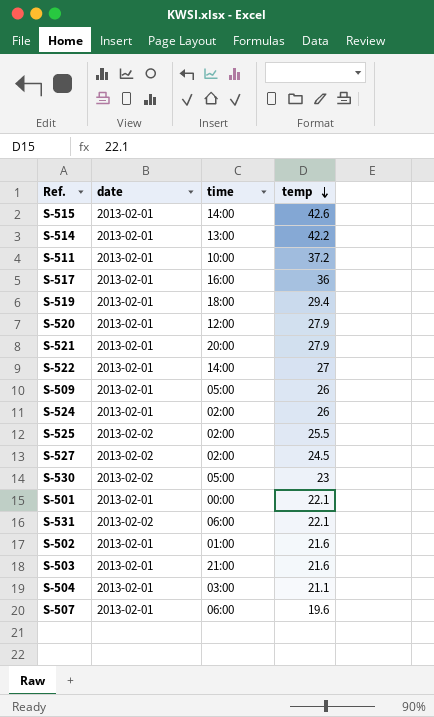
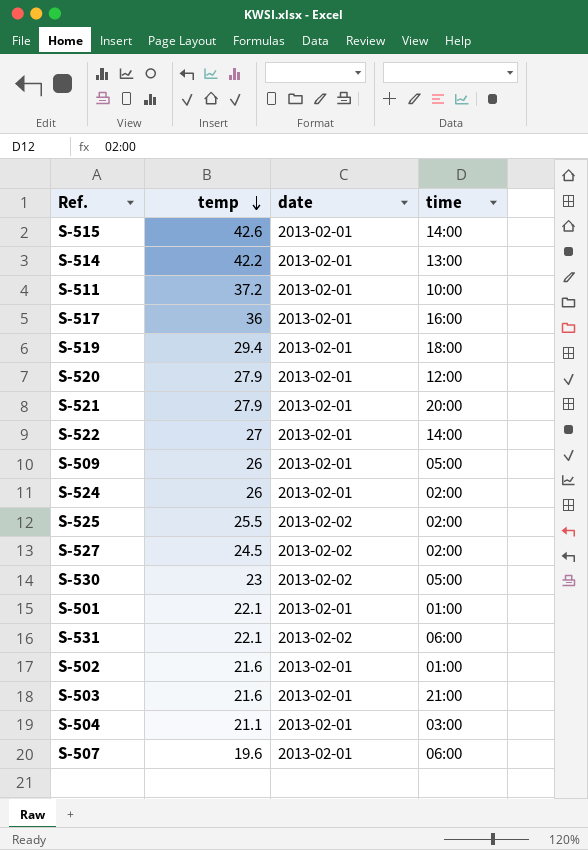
column temp | position: 4 -> 2
S-501 | time: 00:00 -> 01:00

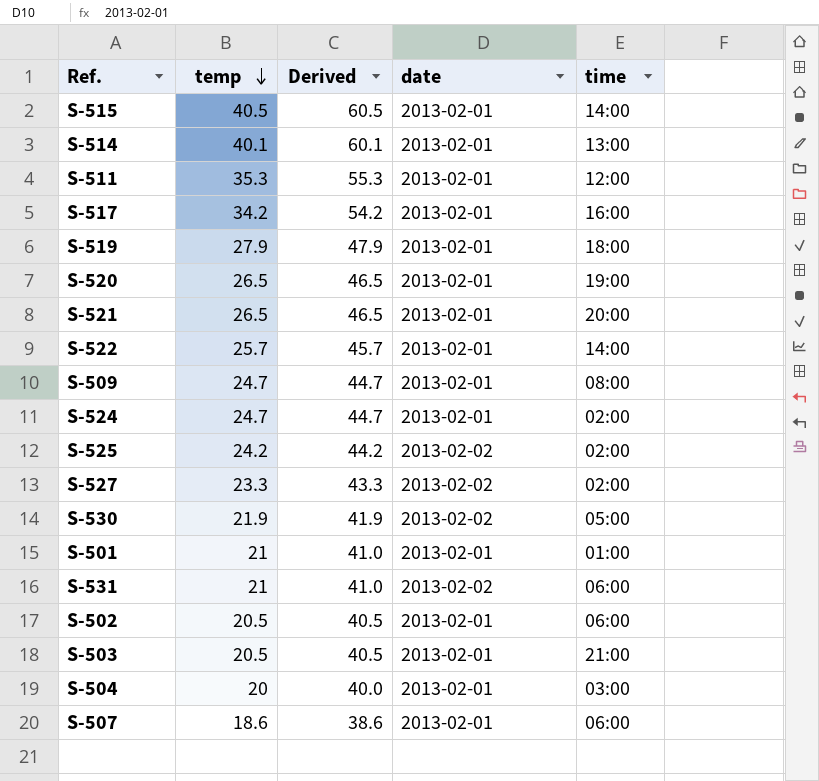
column Derived | formula: none -> [temp] + 20
S-515 | temp: 42.6 -> 40.5
S-514 | temp: 42.2 -> 40.1
S-511 | temp: 37.2 -> 35.3
S-511 | time: 10:00 -> 12:00
S-517 | temp: 36 -> 34.2
S-519 | temp: 29.4 -> 27.9
S-520 | temp: 27.9 -> 26.5
S-520 | time: 12:00 -> 19:00
S-521 | temp: 27.9 -> 26.5
S-522 | temp: 27 -> 25.7
S-509 | temp: 26 -> 24.7
S-509 | time: 05:00 -> 08:00
S-524 | temp: 26 -> 24.7
S-525 | temp: 25.5 -> 24.2
S-527 | temp: 24.5 -> 23.3
S-530 | temp: 23 -> 21.9
S-501 | temp: 22.1 -> 21
S-531 | temp: 22.1 -> 21
S-502 | temp: 21.6 -> 20.5
S-502 | time: 01:00 -> 06:00
S-503 | temp: 21.6 -> 20.5
S-504 | temp: 21.1 -> 20
S-507 | temp: 19.6 -> 18.6

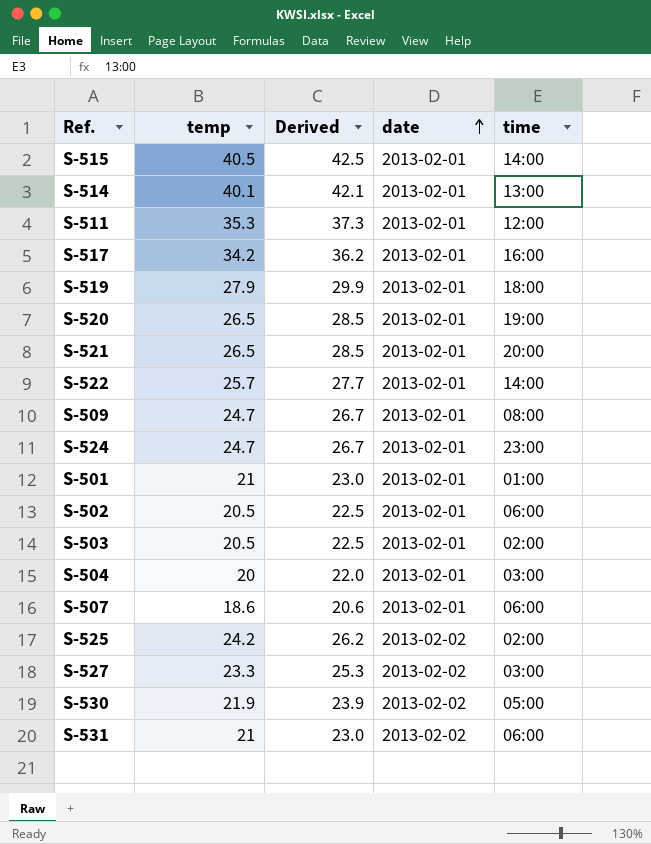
row order: temp descending -> date ascending
column Derived | formula: [temp] + 20 -> [temp] + 2
S-524 | time: 02:00 -> 23:00
S-503 | time: 21:00 -> 02:00
S-527 | time: 02:00 -> 03:00

